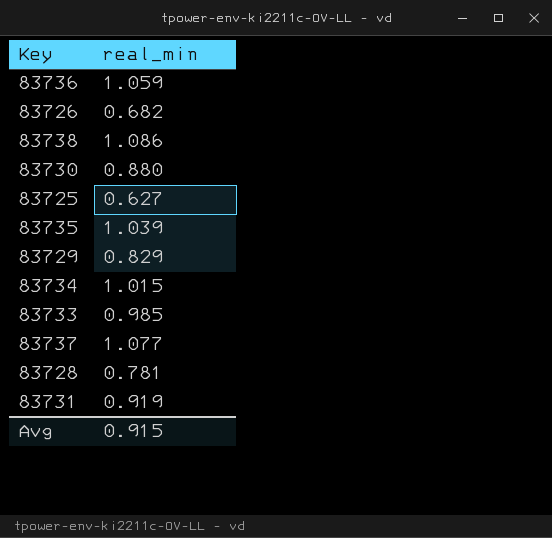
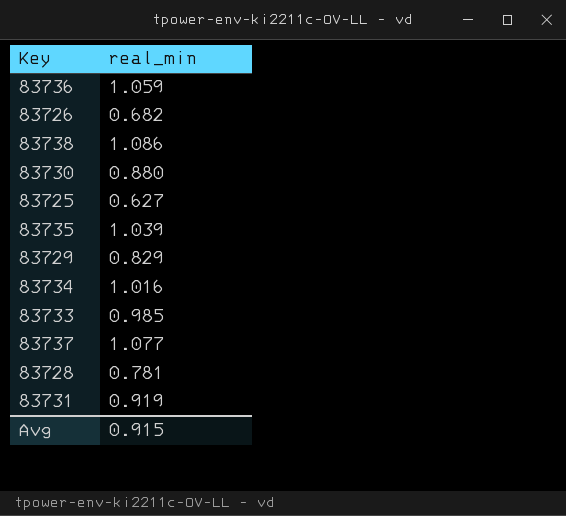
83734 | real_min: 1.015 -> 1.016

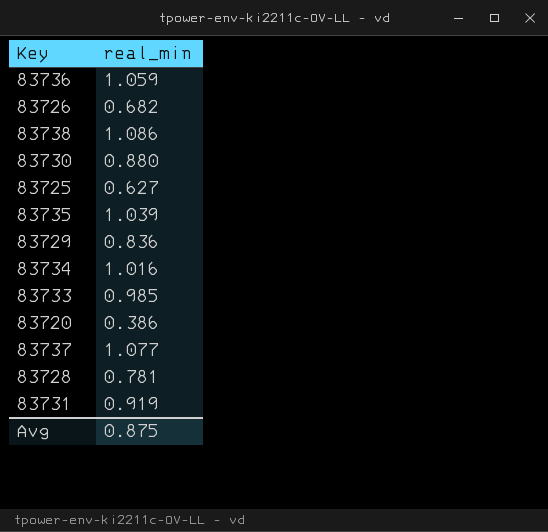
83729 | real_min: 0.829 -> 0.836
row 83720: none -> 0.386
Avg | real_min: 0.915 -> 0.875

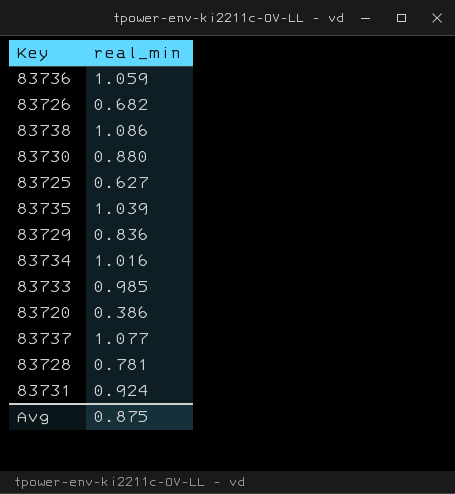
83731 | real_min: 0.919 -> 0.924

